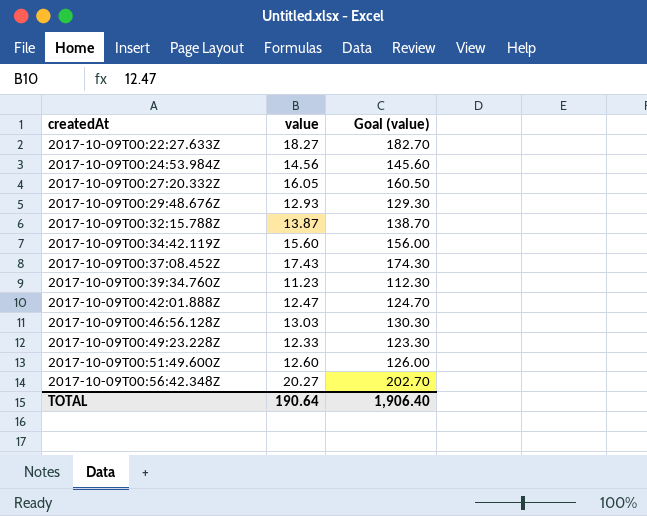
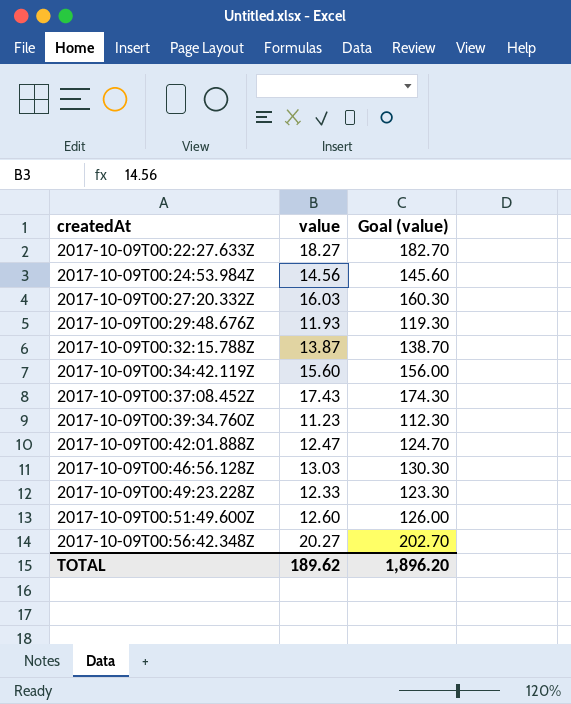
2017-10-09T00:27:20.332Z | value: 16.05 -> 16.03
2017-10-09T00:27:20.332Z | Goal (value): 160.50 -> 160.30
2017-10-09T00:29:48.676Z | value: 12.93 -> 11.93
2017-10-09T00:29:48.676Z | Goal (value): 129.30 -> 119.30
TOTAL | value: 190.64 -> 189.62
TOTAL | Goal (value): 1,906.40 -> 1,896.20

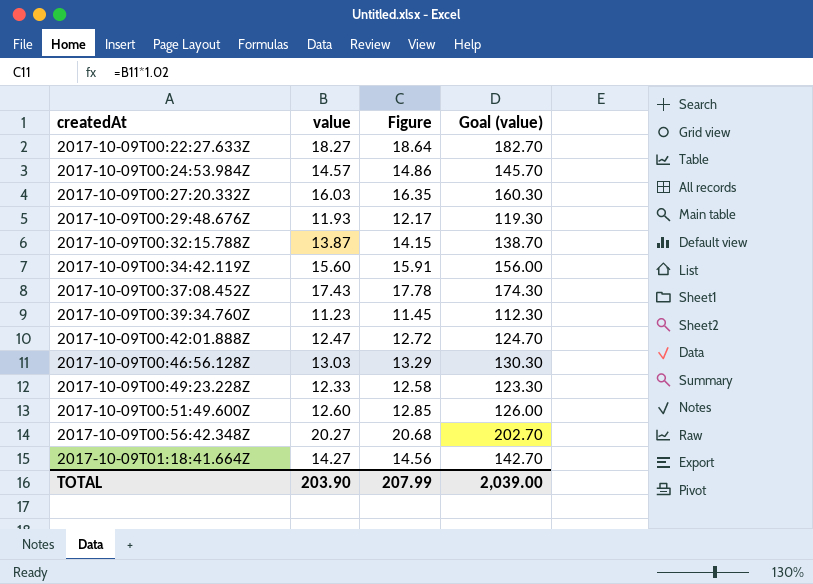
column Figure | formula: none -> [value] * 1.02
2017-10-09T00:24:53.984Z | value: 14.56 -> 14.57
2017-10-09T00:24:53.984Z | Goal (value): 145.60 -> 145.70
row 2017-10-09T01:18:41.664Z: none -> 14.27 | 14.56 | 142.70
TOTAL | value: 189.62 -> 203.90
TOTAL | Goal (value): 1,896.20 -> 2,039.00

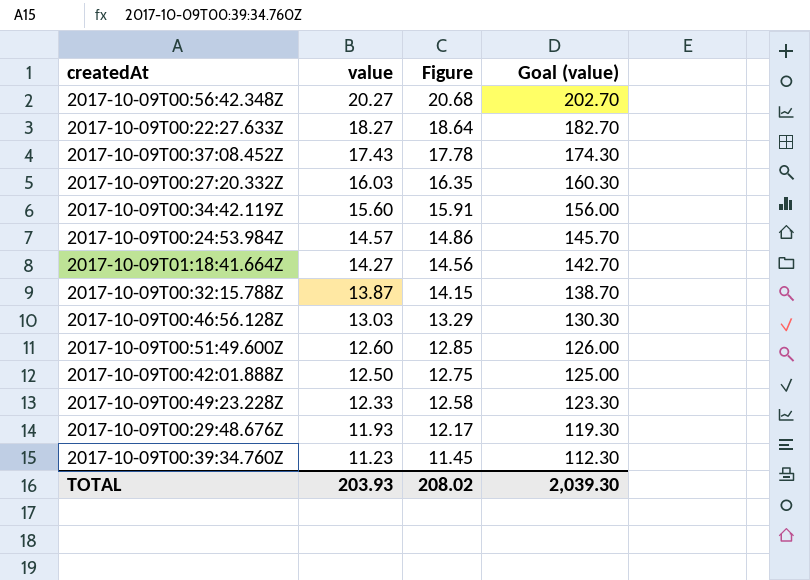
row order: createdAt ascending -> value descending
2017-10-09T00:42:01.888Z | value: 12.47 -> 12.50
2017-10-09T00:42:01.888Z | Figure: 12.72 -> 12.75
2017-10-09T00:42:01.888Z | Goal (value): 124.70 -> 125.00
TOTAL | value: 203.90 -> 203.93
TOTAL | Figure: 207.99 -> 208.02
TOTAL | Goal (value): 2,039.00 -> 2,039.30

